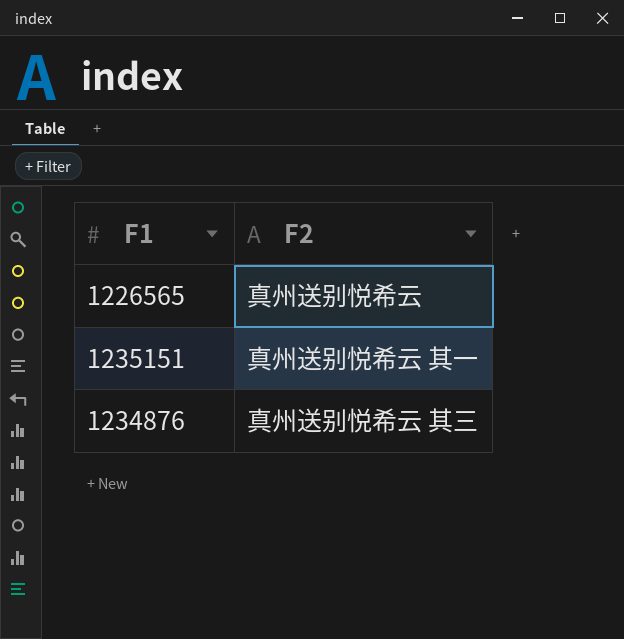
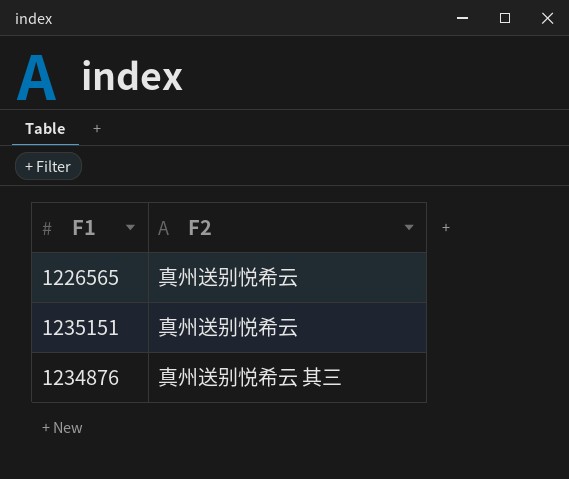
1235151 | F2: 真州送别悦希云 其一 -> 真州送别悦希云

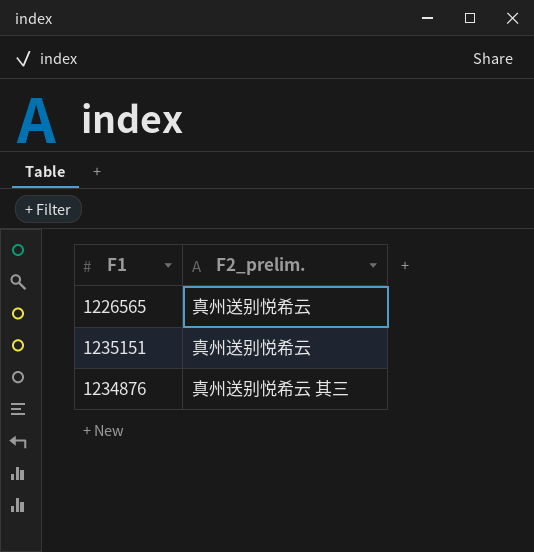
column name: F2 -> F2_prelim.

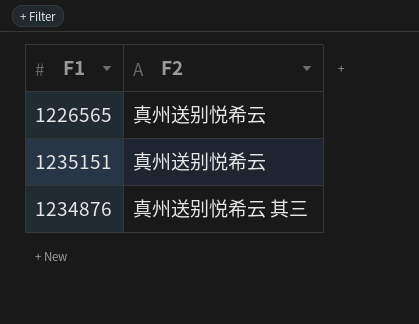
column name: F2_prelim. -> F2

